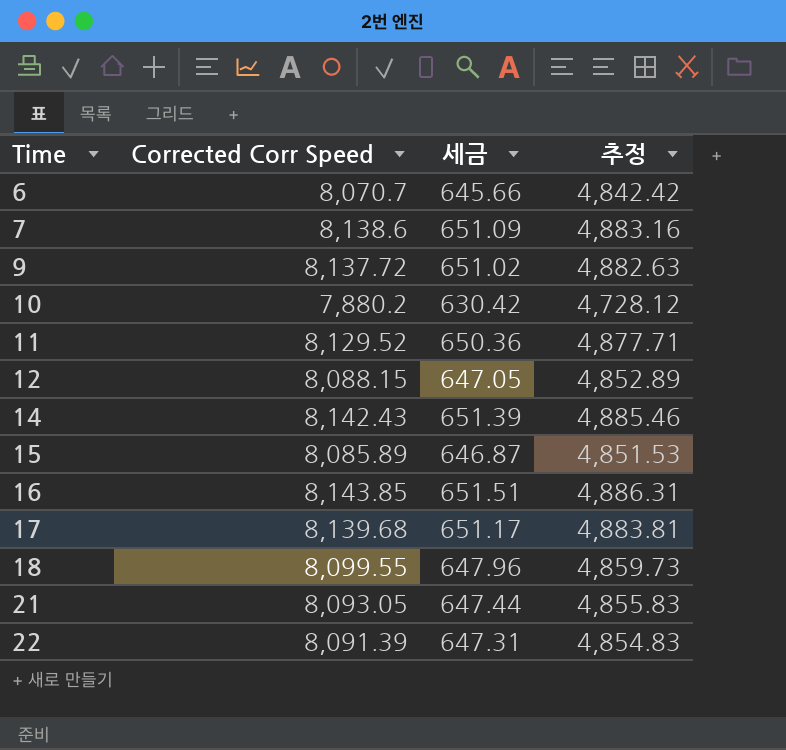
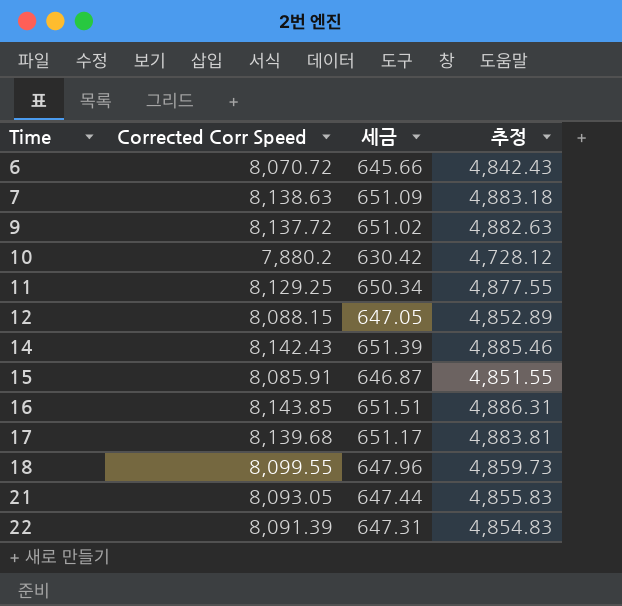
6 | Corrected Corr Speed: 8,070.7 -> 8,070.72
6 | 추정: 4,842.42 -> 4,842.43
7 | Corrected Corr Speed: 8,138.6 -> 8,138.63
7 | 추정: 4,883.16 -> 4,883.18
11 | Corrected Corr Speed: 8,129.52 -> 8,129.25
11 | 세금: 650.36 -> 650.34
11 | 추정: 4,877.71 -> 4,877.55
15 | Corrected Corr Speed: 8,085.89 -> 8,085.91
15 | 추정: 4,851.53 -> 4,851.55

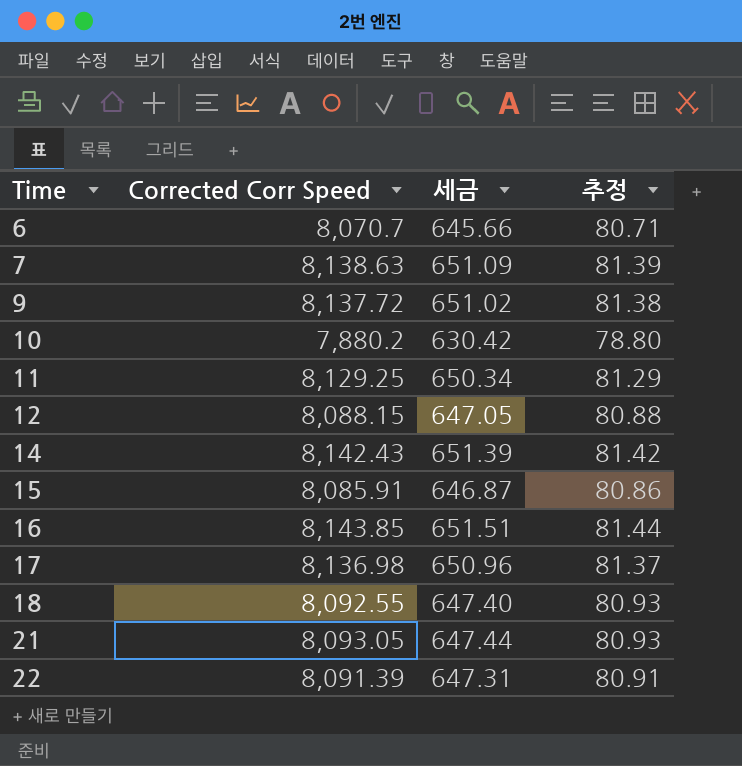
column 추정 | formula: [Corrected Corr Speed] * 0.6 -> [Corrected Corr Speed] * 0.01
6 | Corrected Corr Speed: 8,070.72 -> 8,070.7
17 | Corrected Corr Speed: 8,139.68 -> 8,136.98
17 | 세금: 651.17 -> 650.96
18 | Corrected Corr Speed: 8,099.55 -> 8,092.55
18 | 세금: 647.96 -> 647.40

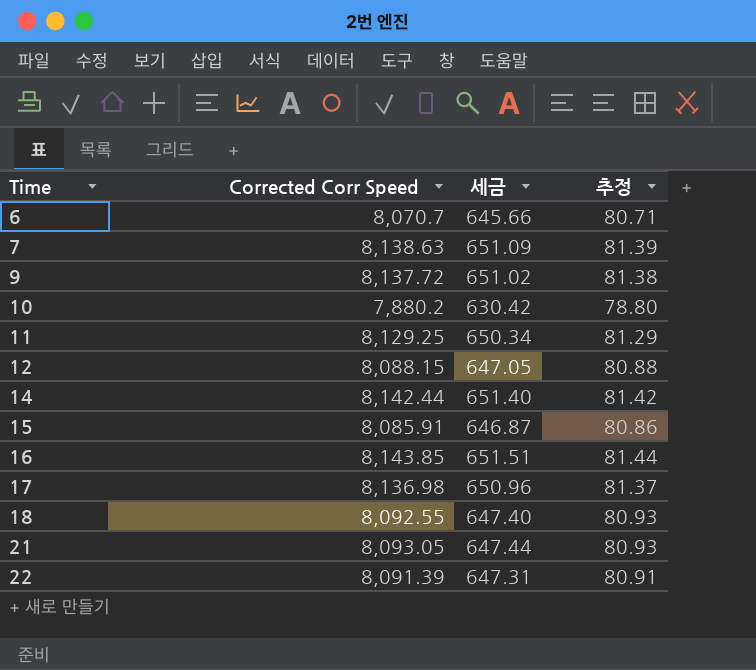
14 | Corrected Corr Speed: 8,142.43 -> 8,142.44
14 | 세금: 651.39 -> 651.40

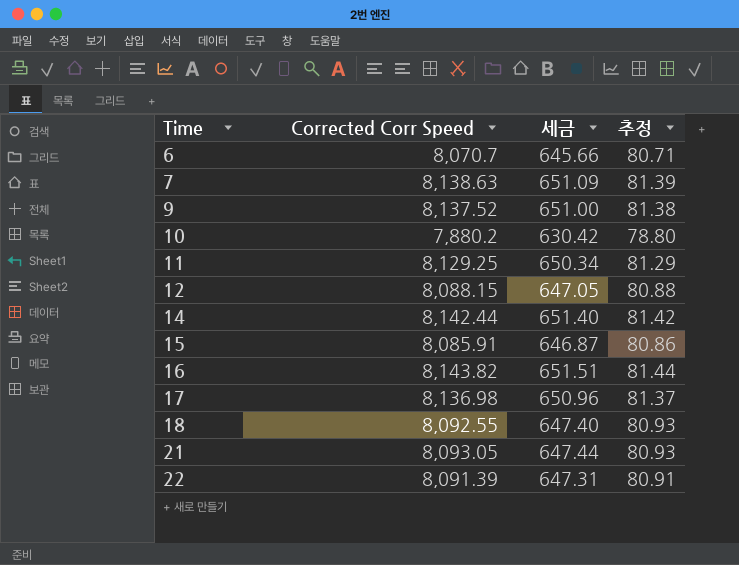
9 | Corrected Corr Speed: 8,137.72 -> 8,137.52
9 | 세금: 651.02 -> 651.00
16 | Corrected Corr Speed: 8,143.85 -> 8,143.82

